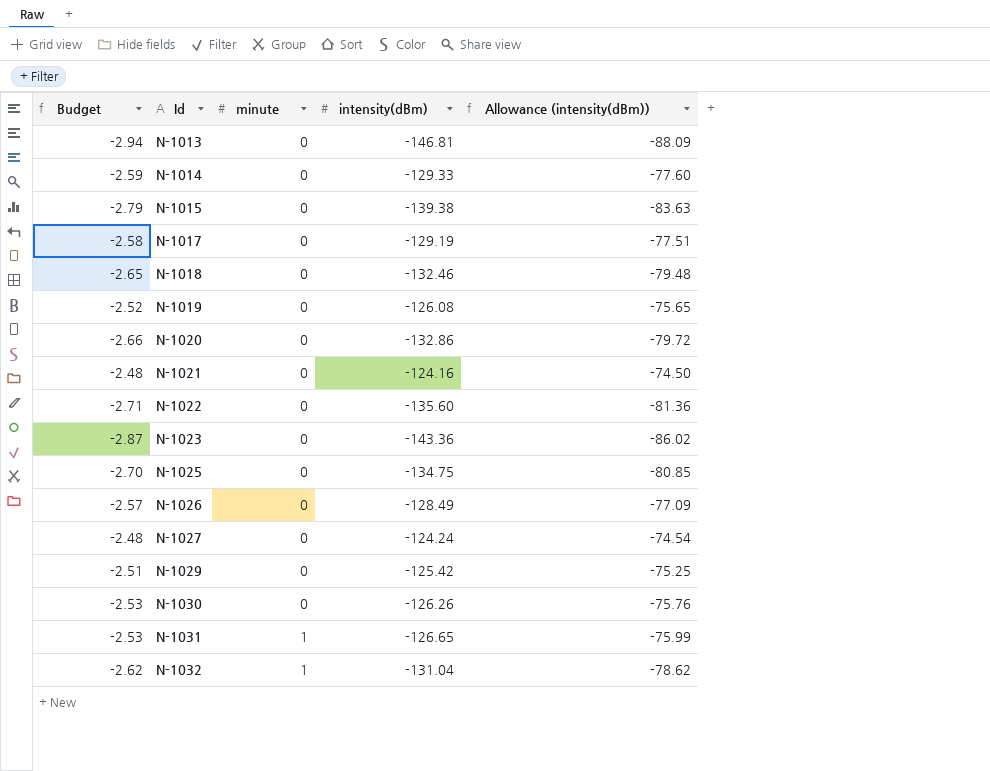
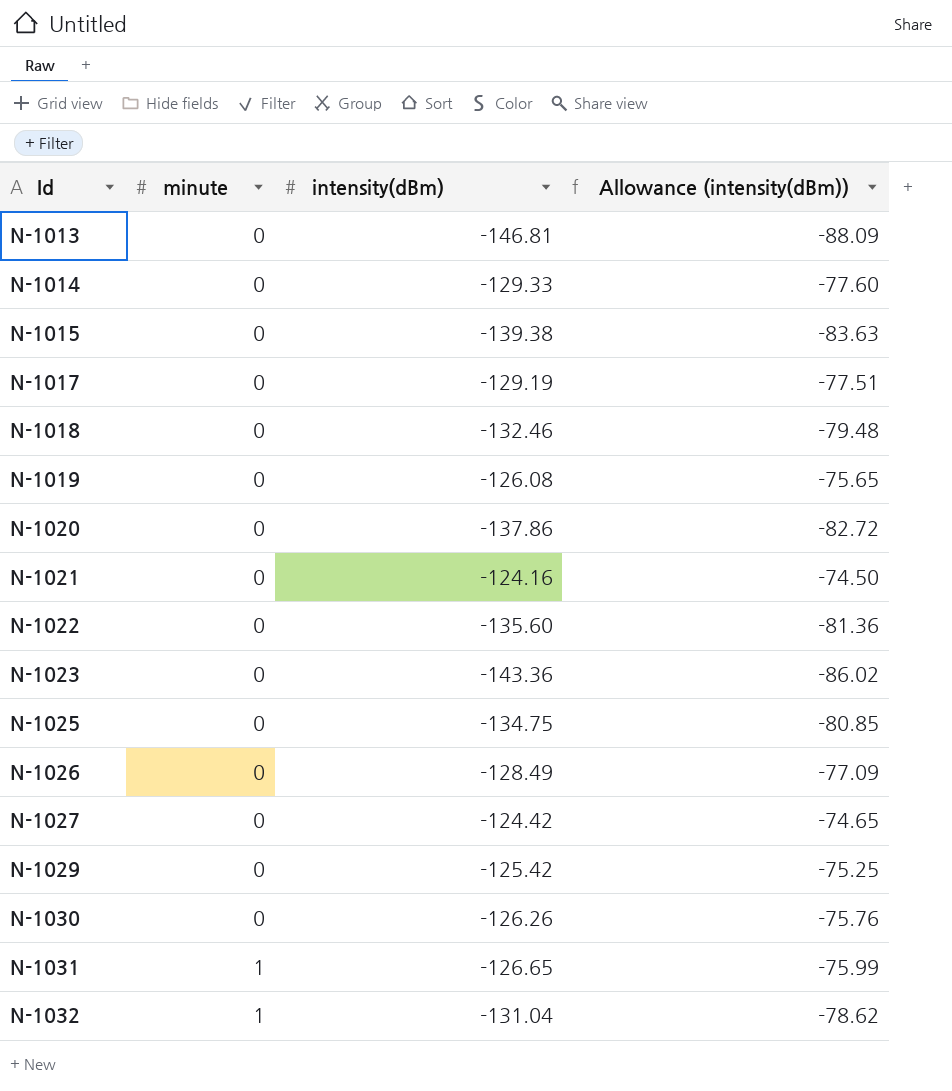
column Budget | formula: [intensity(dBm)] * 0.02 -> none
N-1020 | intensity(dBm): -132.86 -> -137.86
N-1020 | Allowance (intensity(dBm)): -79.72 -> -82.72
N-1027 | intensity(dBm): -124.24 -> -124.42
N-1027 | Allowance (intensity(dBm)): -74.54 -> -74.65

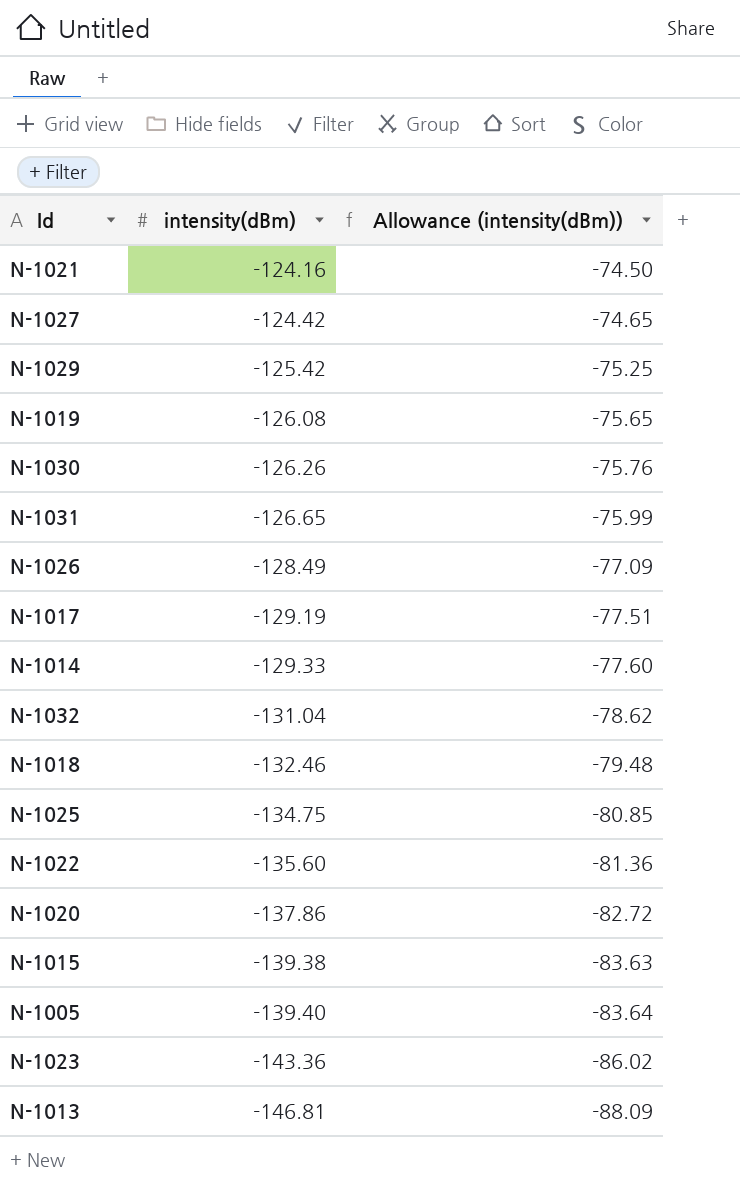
row order: Id ascending -> intensity(dBm) descending
column minute | position: 2 -> none
row N-1005: none -> -139.40 | -83.64

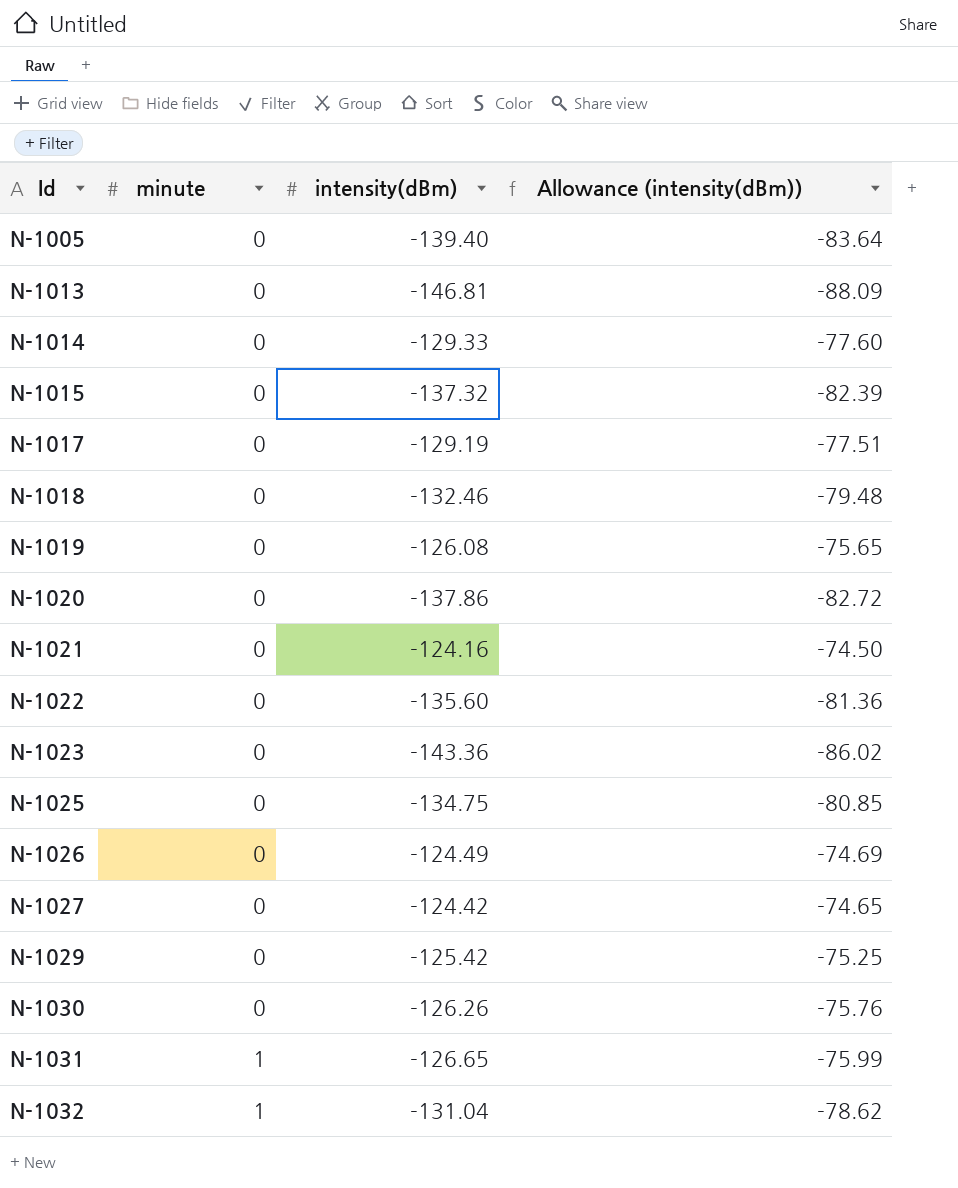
row order: intensity(dBm) descending -> Id ascending
column minute | position: none -> 2
N-1015 | intensity(dBm): -139.38 -> -137.32
N-1015 | Allowance (intensity(dBm)): -83.63 -> -82.39
N-1026 | intensity(dBm): -128.49 -> -124.49
N-1026 | Allowance (intensity(dBm)): -77.09 -> -74.69

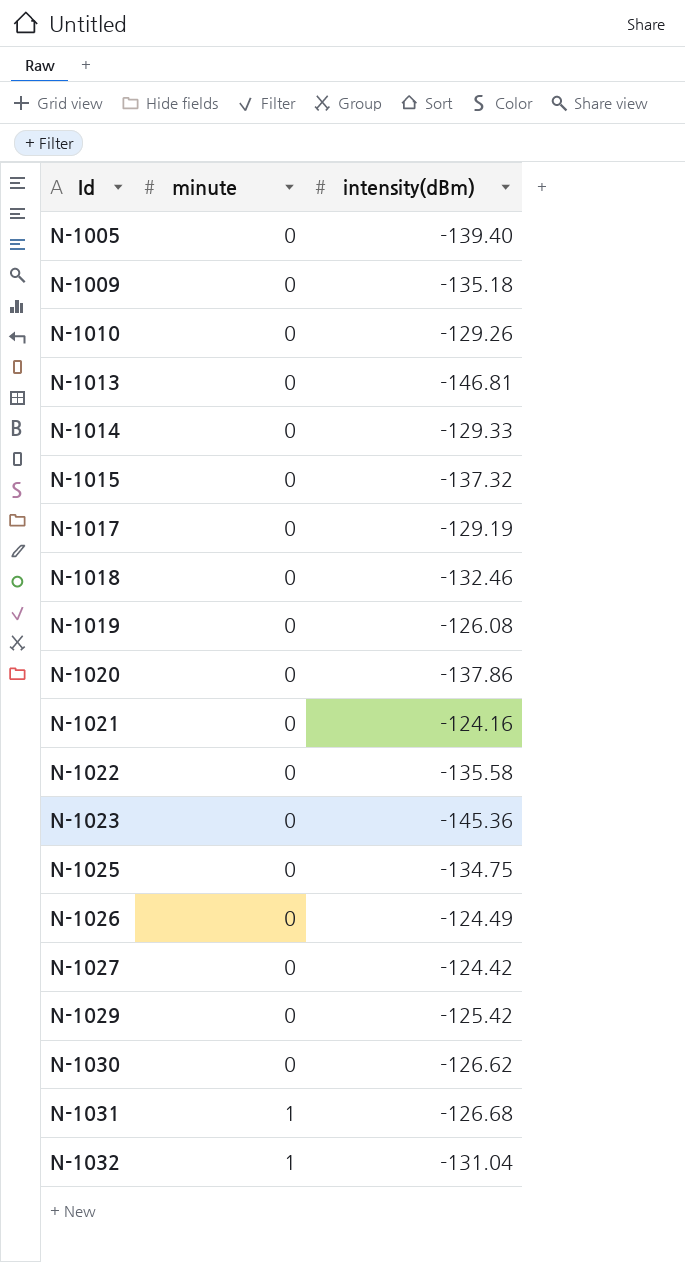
column Allowance (intensity(dBm)) | formula: [intensity(dBm)] * 0.6 -> none
row N-1009: none -> 0 | -135.18
row N-1010: none -> 0 | -129.26
N-1022 | intensity(dBm): -135.60 -> -135.58
N-1023 | intensity(dBm): -143.36 -> -145.36
N-1030 | intensity(dBm): -126.26 -> -126.62
N-1031 | intensity(dBm): -126.65 -> -126.68

